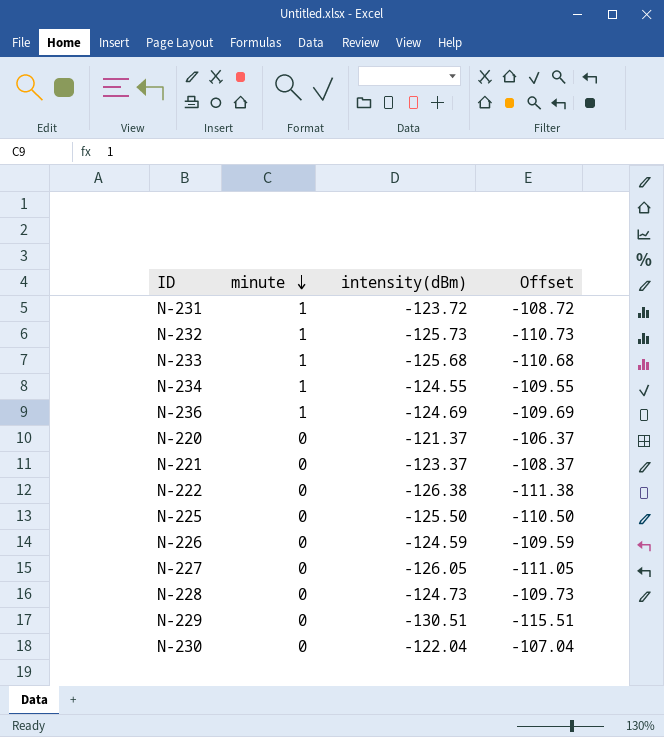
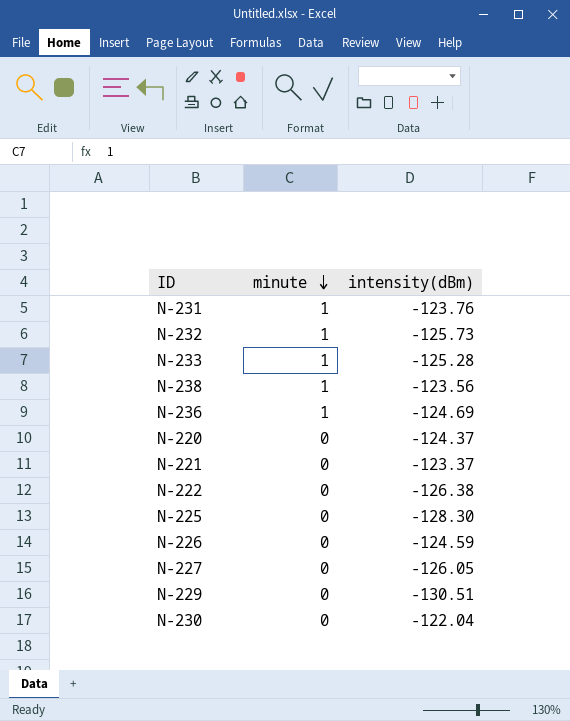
column Offset | formula: [intensity(dBm)] + 15 -> none
row N-234: 1 | -124.55 | -109.55 -> none
row N-228: 0 | -124.73 | -109.73 -> none
N-231 | intensity(dBm): -123.72 -> -123.76
N-233 | intensity(dBm): -125.68 -> -125.28
row N-238: none -> 1 | -123.56
N-220 | intensity(dBm): -121.37 -> -124.37
N-225 | intensity(dBm): -125.50 -> -128.30

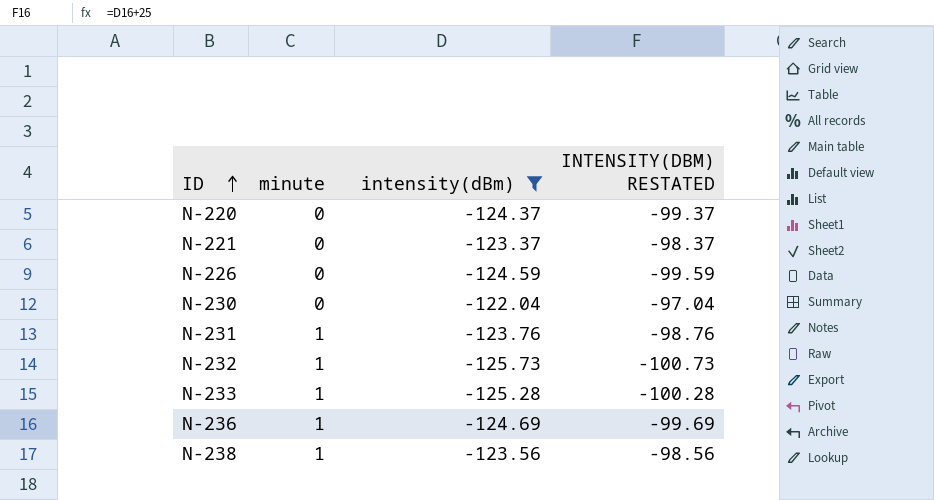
filter: none -> intensity(dBm) >= -125.73
row order: minute descending -> ID ascending
column INTENSITY(DBM) RESTATED | formula: none -> [intensity(dBm)] + 25

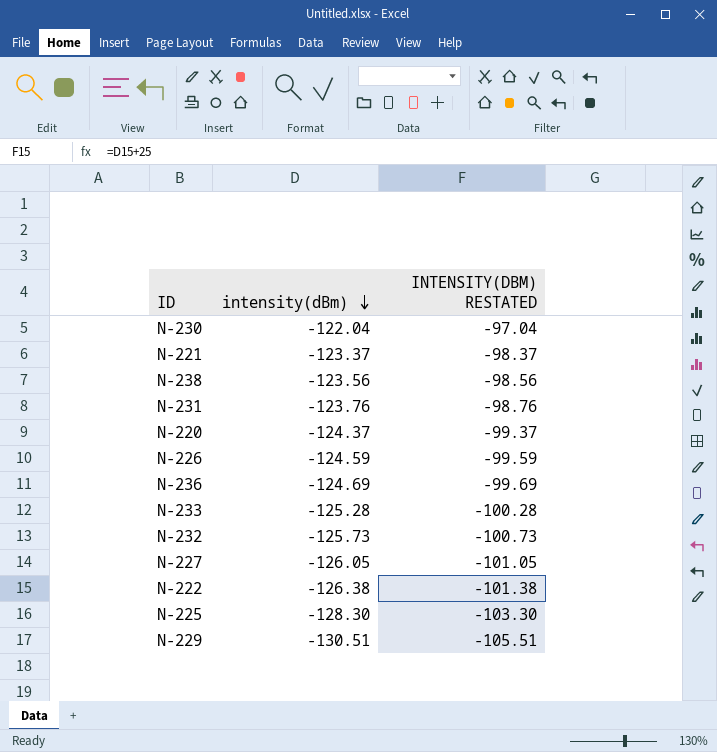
filter: intensity(dBm) >= -125.73 -> none
row order: ID ascending -> intensity(dBm) descending
column minute | position: 2 -> none

